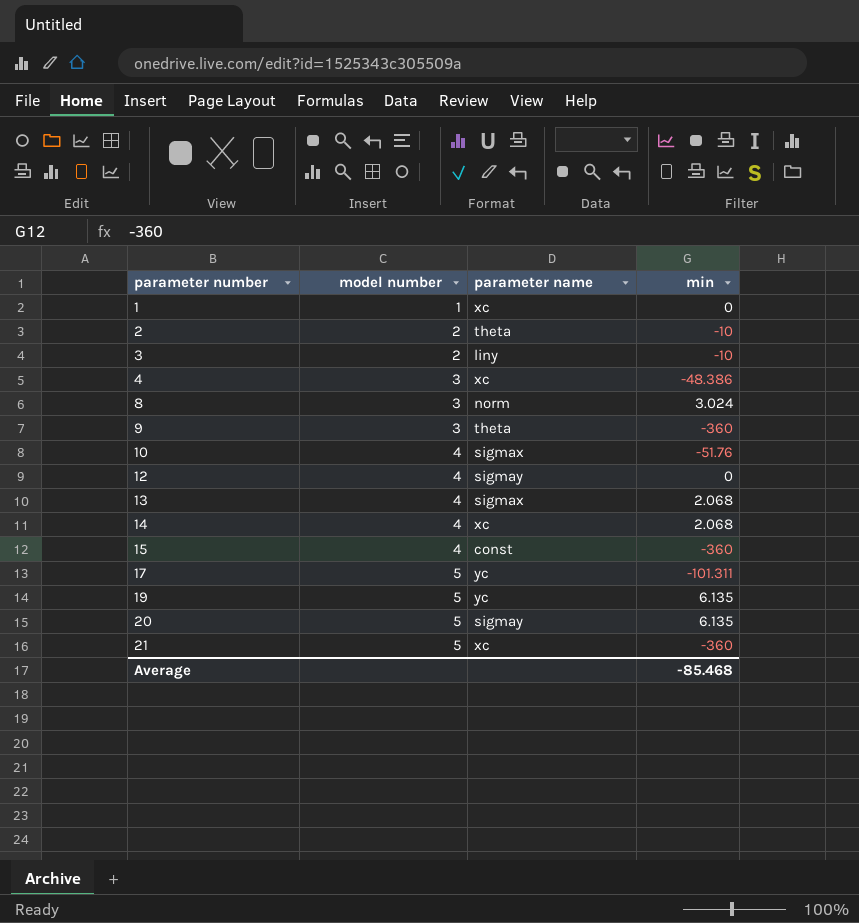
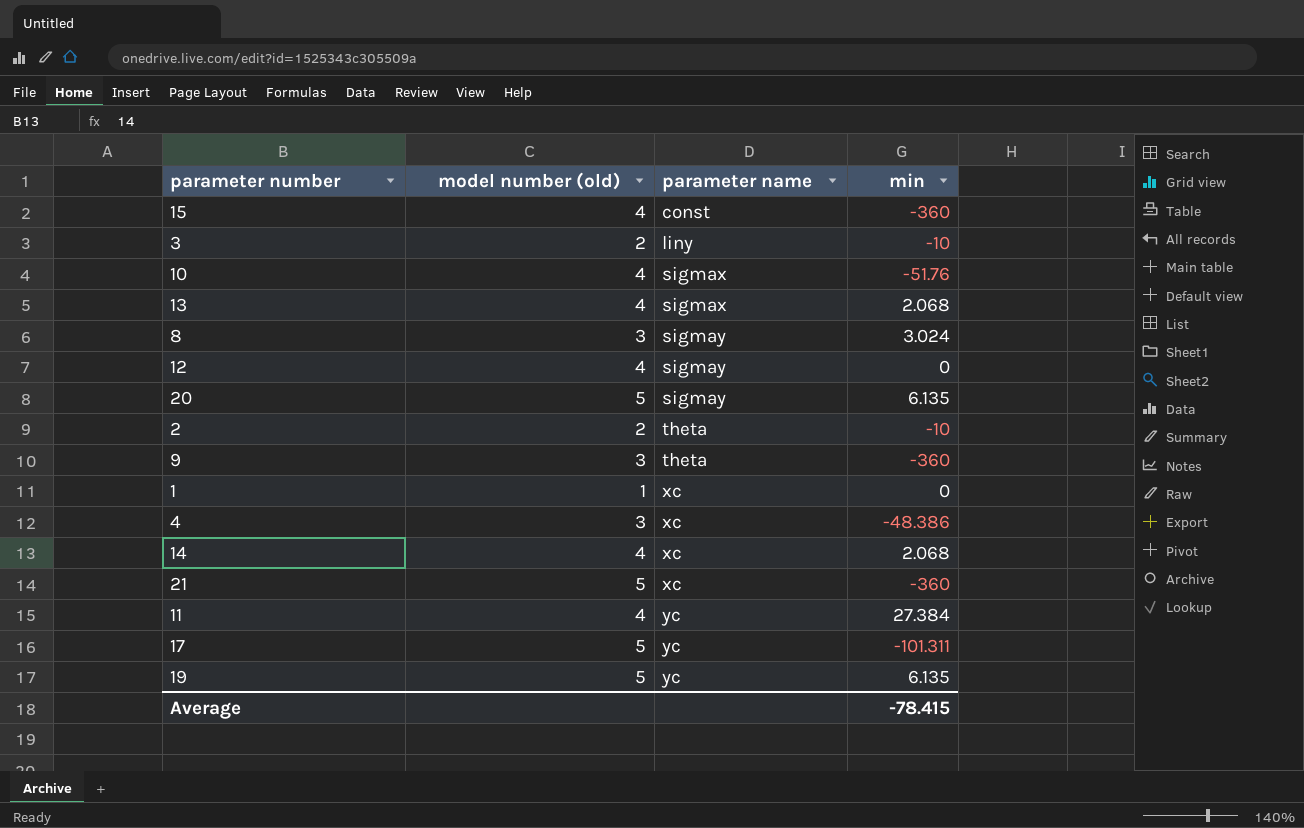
row order: parameter number ascending -> parameter name ascending
column name: model number -> model number (old)
8 | parameter name: norm -> sigmay
row 11: none -> 4 | yc | 27.384
Average | min: -85.468 -> -78.415

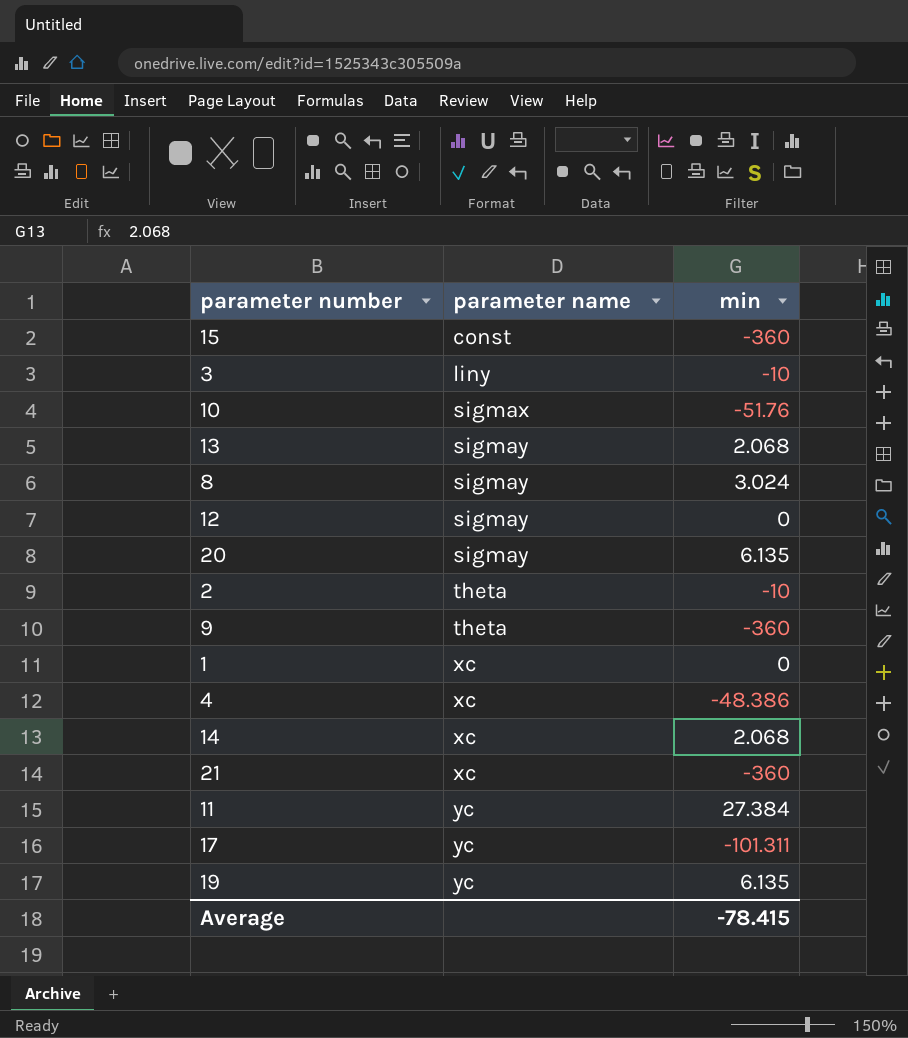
column model number (old) | position: 2 -> none
13 | parameter name: sigmax -> sigmay

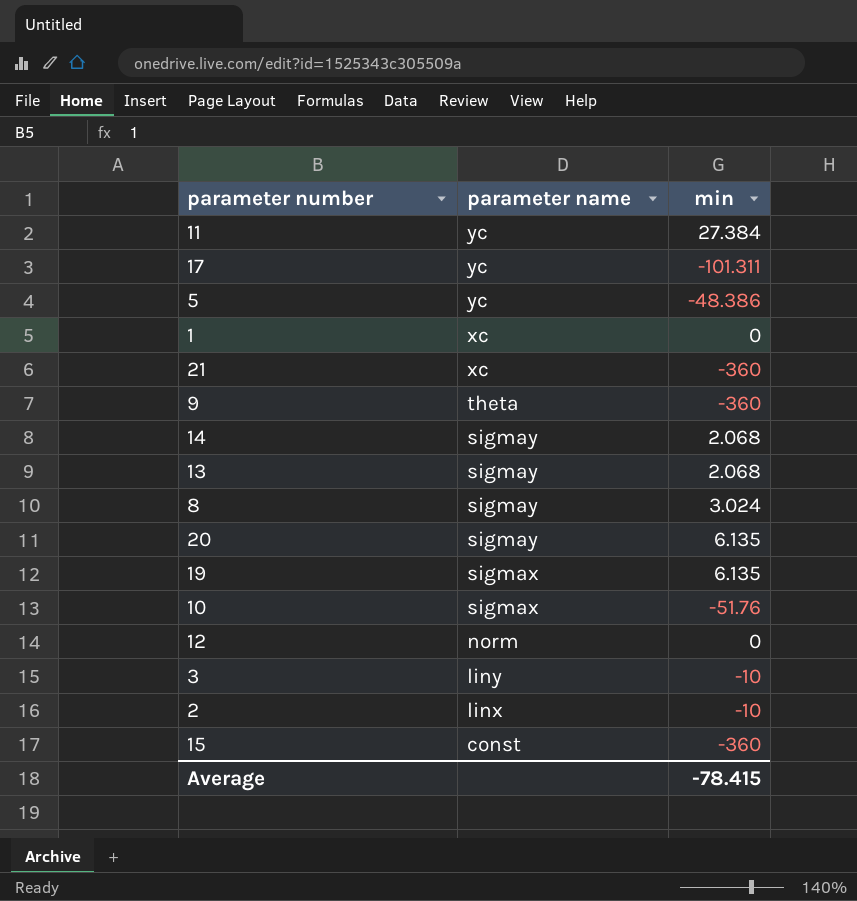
row order: parameter name ascending -> parameter name descending
row 4: xc | -48.386 -> none
row 5: none -> yc | -48.386
14 | parameter name: xc -> sigmay
19 | parameter name: yc -> sigmax
12 | parameter name: sigmay -> norm
2 | parameter name: theta -> linx

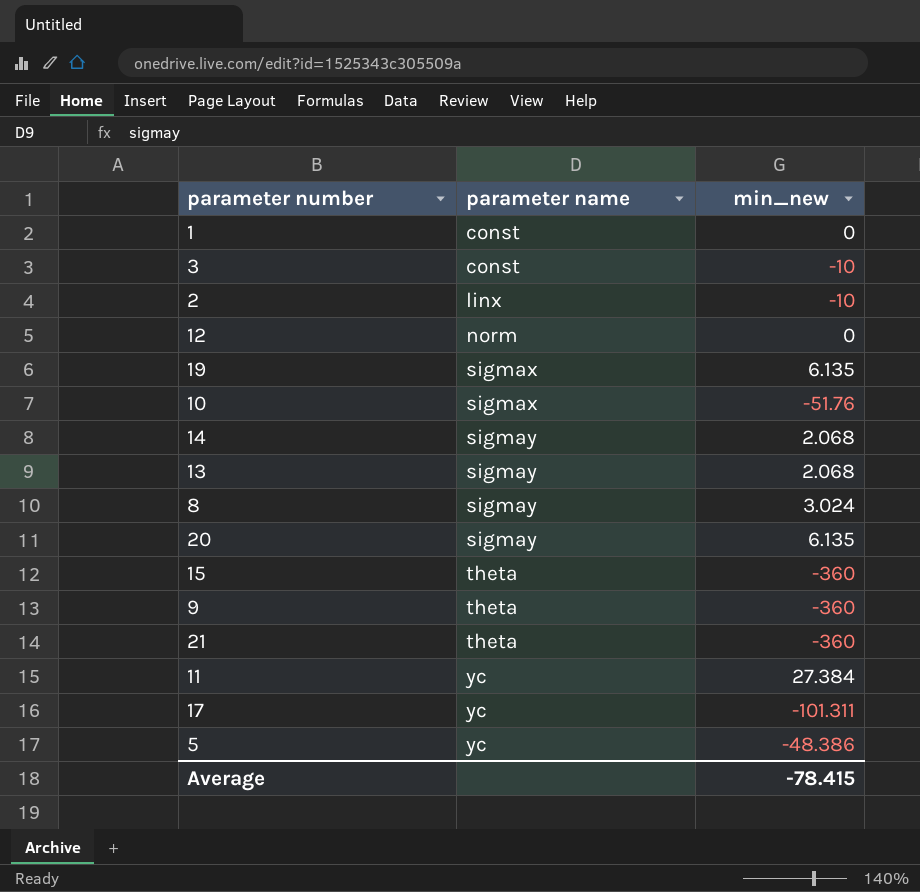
row order: parameter name descending -> parameter name ascending
column name: min -> min_new
1 | parameter name: xc -> const
3 | parameter name: liny -> const
15 | parameter name: const -> theta
21 | parameter name: xc -> theta

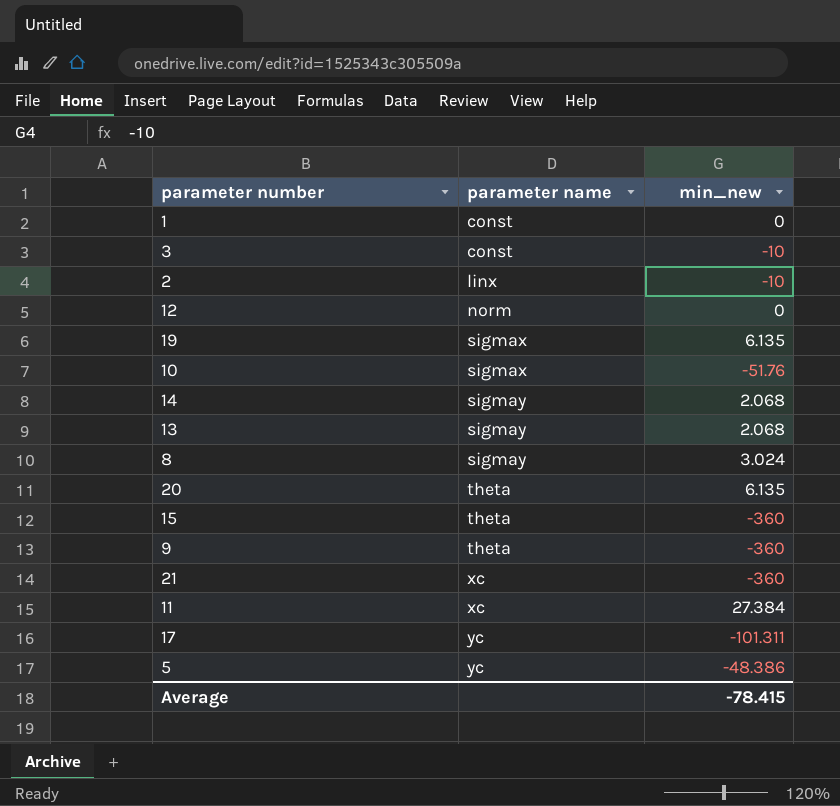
20 | parameter name: sigmay -> theta
21 | parameter name: theta -> xc
11 | parameter name: yc -> xc

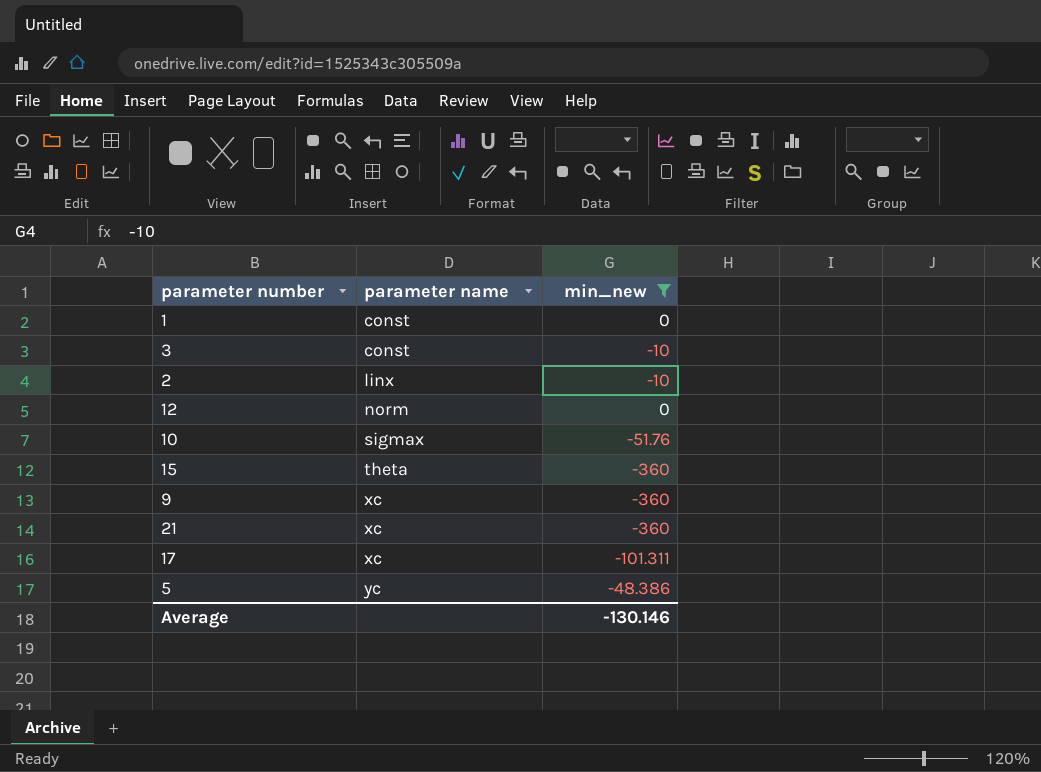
filter: none -> min_new <= 0
9 | parameter name: theta -> xc
17 | parameter name: yc -> xc
Average | min_new: -78.415 -> -130.146

